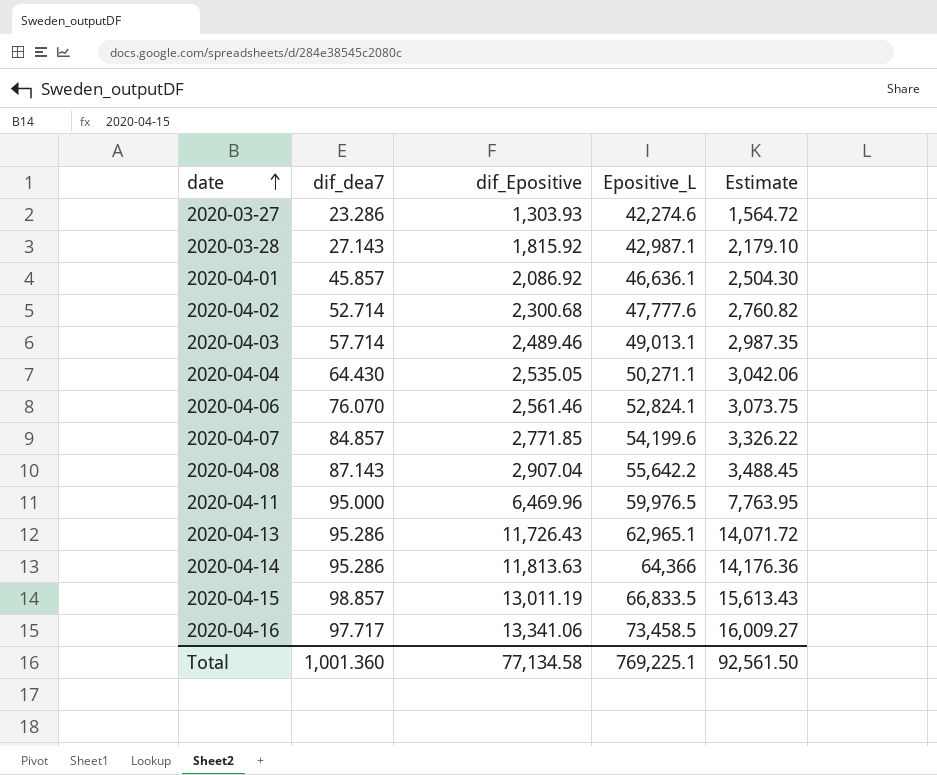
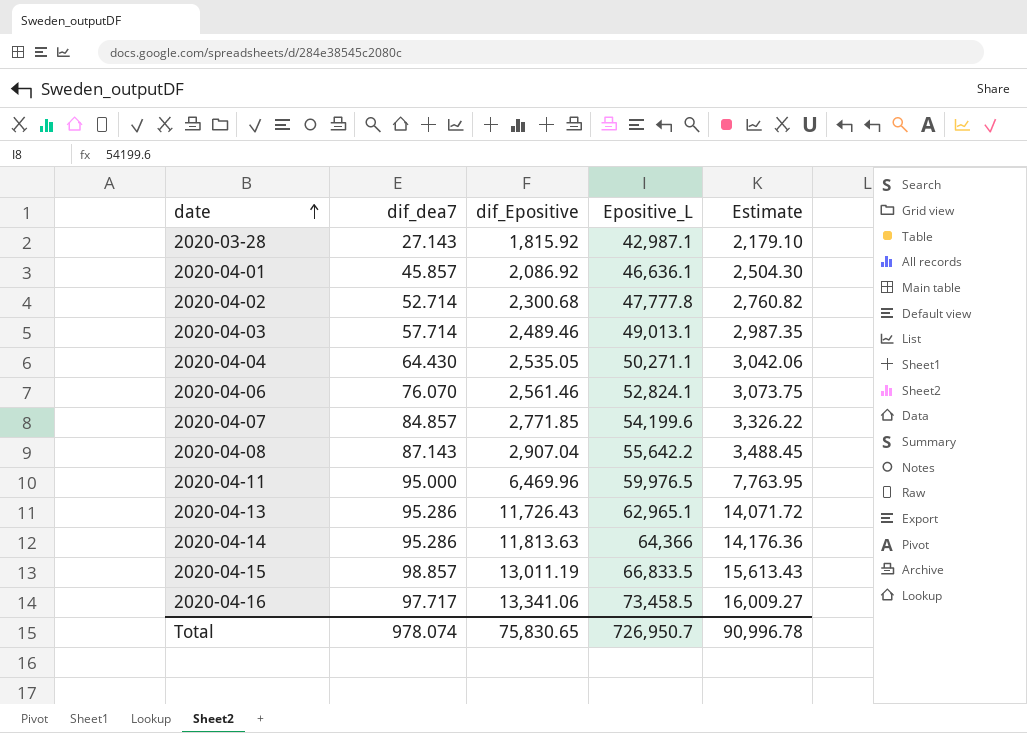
row 2020-03-27: 23.286 | 1,303.93 | 42,274.6 | 1,564.72 -> none
2020-04-02 | Epositive_L: 47,777.6 -> 47,777.8
Total | dif_dea7: 1,001.360 -> 978.074
Total | dif_Epositive: 77,134.58 -> 75,830.65
Total | Epositive_L: 769,225.1 -> 726,950.7
Total | Estimate: 92,561.50 -> 90,996.78

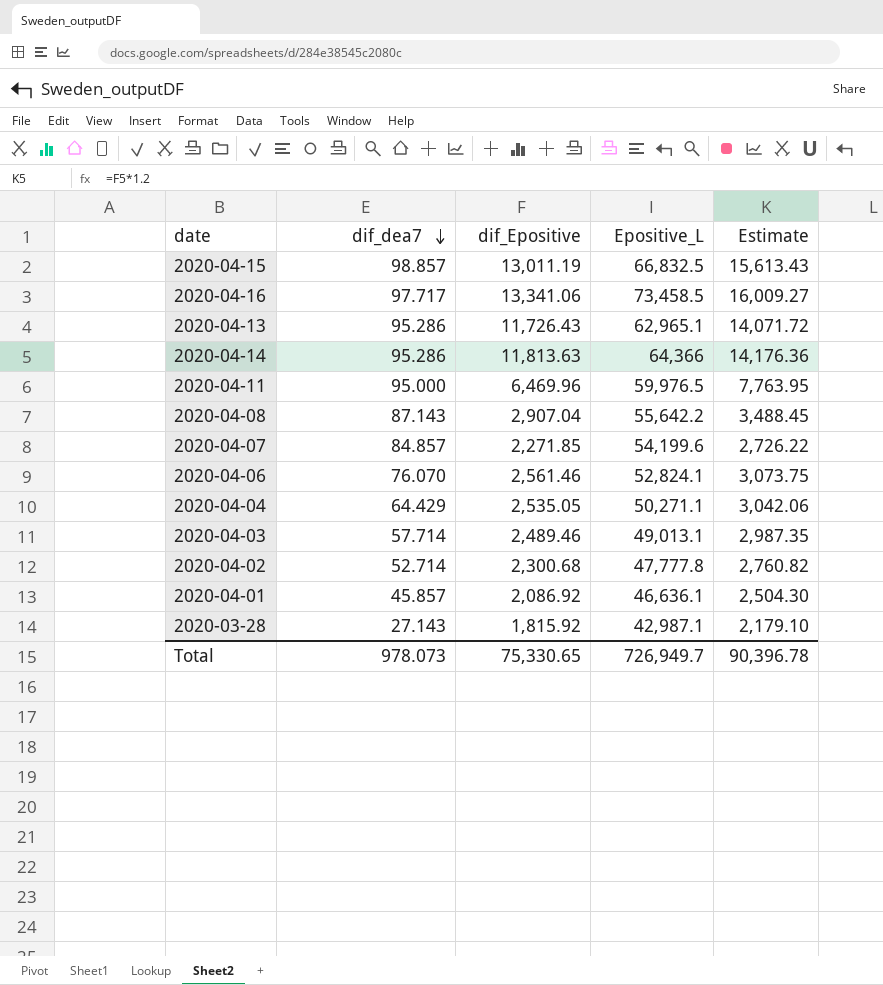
row order: date ascending -> dif_dea7 descending
2020-04-15 | Epositive_L: 66,833.5 -> 66,832.5
2020-04-07 | dif_Epositive: 2,771.85 -> 2,271.85
2020-04-07 | Estimate: 3,326.22 -> 2,726.22
2020-04-04 | dif_dea7: 64.430 -> 64.429
Total | dif_dea7: 978.074 -> 978.073
Total | dif_Epositive: 75,830.65 -> 75,330.65
Total | Epositive_L: 726,950.7 -> 726,949.7
Total | Estimate: 90,996.78 -> 90,396.78

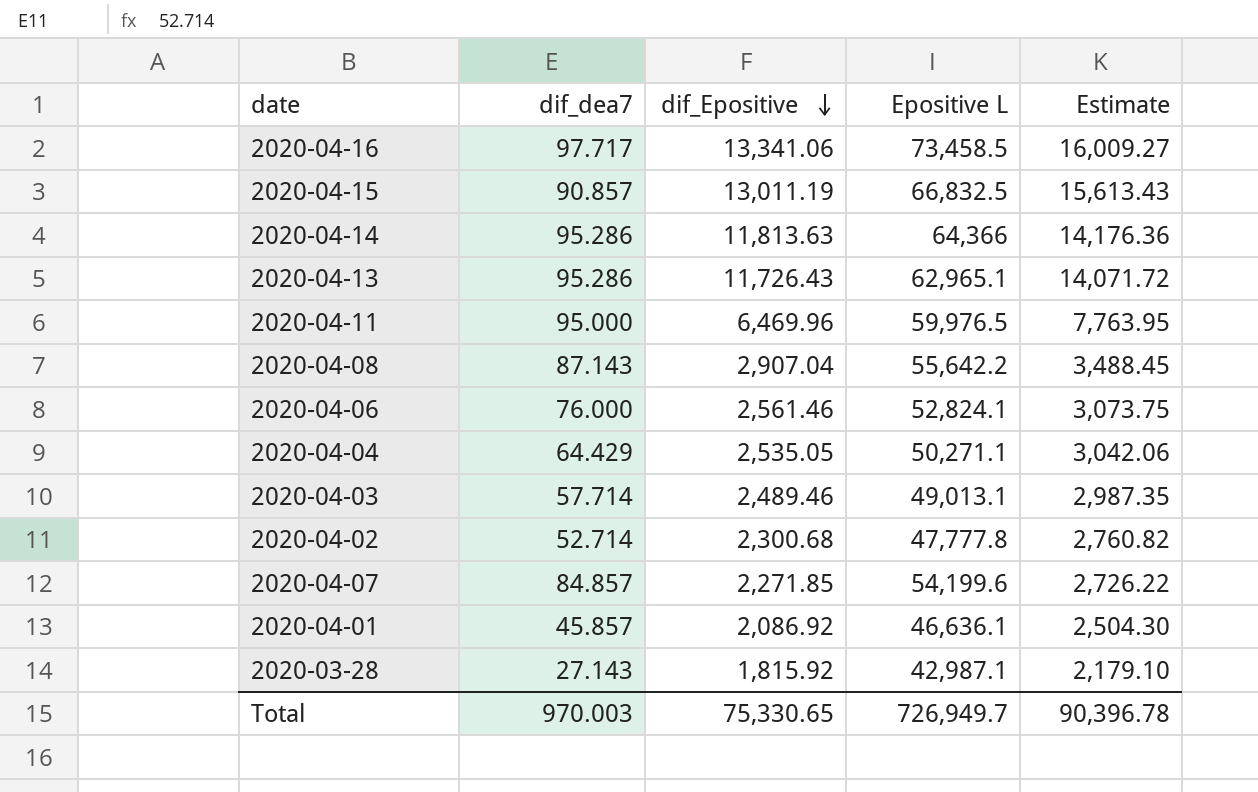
row order: dif_dea7 descending -> dif_Epositive descending
column name: Epositive_L -> Epositive L
2020-04-15 | dif_dea7: 98.857 -> 90.857
2020-04-06 | dif_dea7: 76.070 -> 76.000
Total | dif_dea7: 978.073 -> 970.003

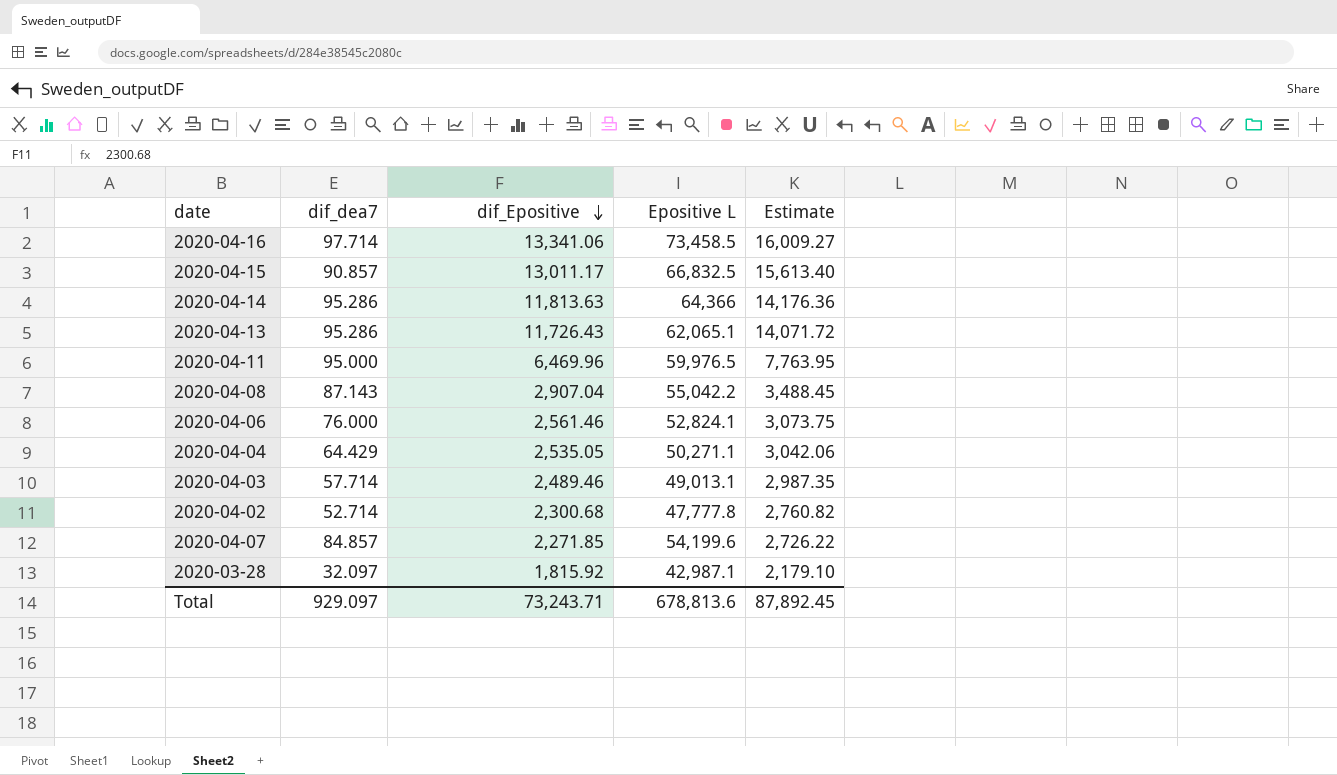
row 2020-04-01: 45.857 | 2,086.92 | 46,636.1 | 2,504.30 -> none
2020-04-16 | dif_dea7: 97.717 -> 97.714
2020-04-15 | dif_Epositive: 13,011.19 -> 13,011.17
2020-04-15 | Estimate: 15,613.43 -> 15,613.40
2020-04-13 | Epositive L: 62,965.1 -> 62,065.1
2020-04-08 | Epositive L: 55,642.2 -> 55,042.2
2020-03-28 | dif_dea7: 27.143 -> 32.097
Total | dif_dea7: 970.003 -> 929.097
Total | dif_Epositive: 75,330.65 -> 73,243.71
Total | Epositive L: 726,949.7 -> 678,813.6
Total | Estimate: 90,396.78 -> 87,892.45

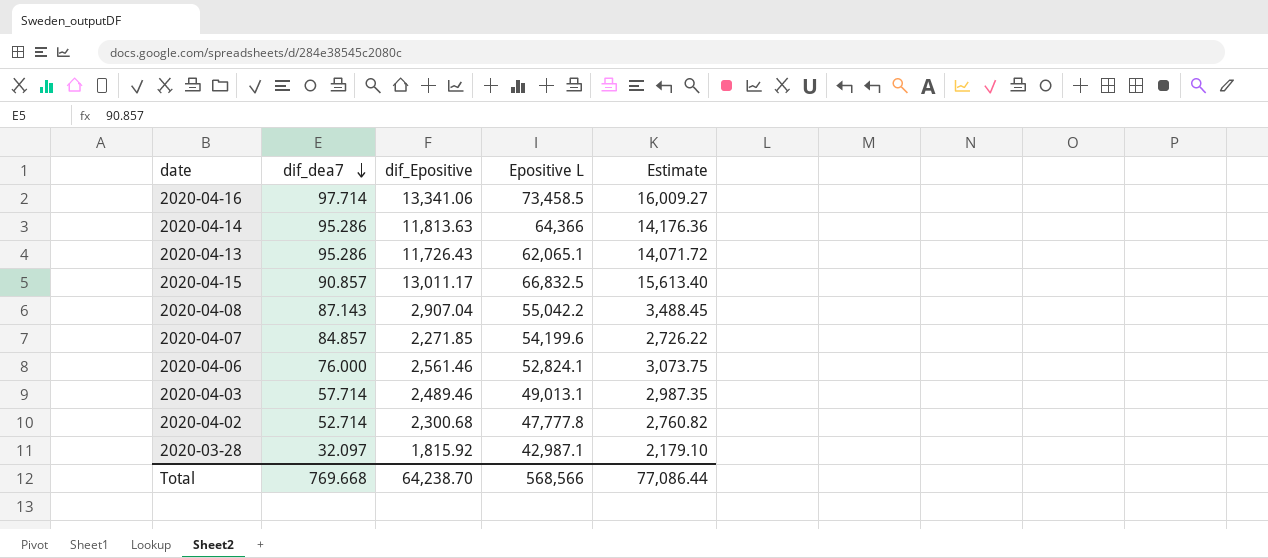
row order: dif_Epositive descending -> dif_dea7 descending
row 2020-04-11: 95.000 | 6,469.96 | 59,976.5 | 7,763.95 -> none
row 2020-04-04: 64.429 | 2,535.05 | 50,271.1 | 3,042.06 -> none
Total | dif_dea7: 929.097 -> 769.668
Total | dif_Epositive: 73,243.71 -> 64,238.70
Total | Epositive L: 678,813.6 -> 568,566
Total | Estimate: 87,892.45 -> 77,086.44

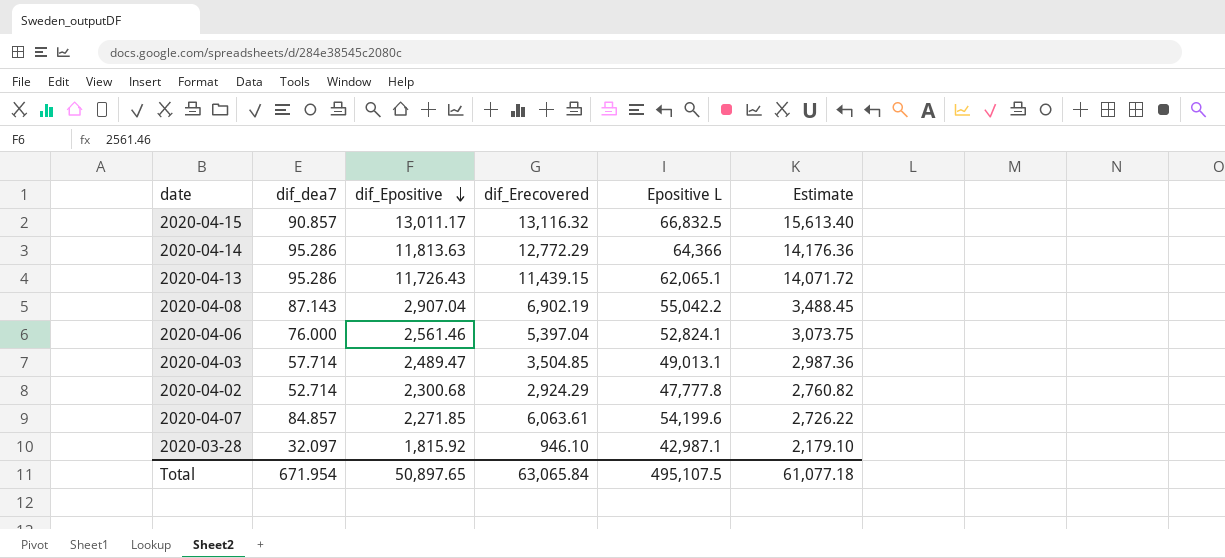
row order: dif_dea7 descending -> dif_Epositive descending
column dif_Erecovered | position: none -> 4
row 2020-04-16: 97.714 | 13,341.06 | 73,458.5 | 16,009.27 -> none
2020-04-03 | dif_Epositive: 2,489.46 -> 2,489.47
2020-04-03 | Estimate: 2,987.35 -> 2,987.36
Total | dif_dea7: 769.668 -> 671.954
Total | dif_Epositive: 64,238.70 -> 50,897.65
Total | Epositive L: 568,566 -> 495,107.5
Total | Estimate: 77,086.44 -> 61,077.18

